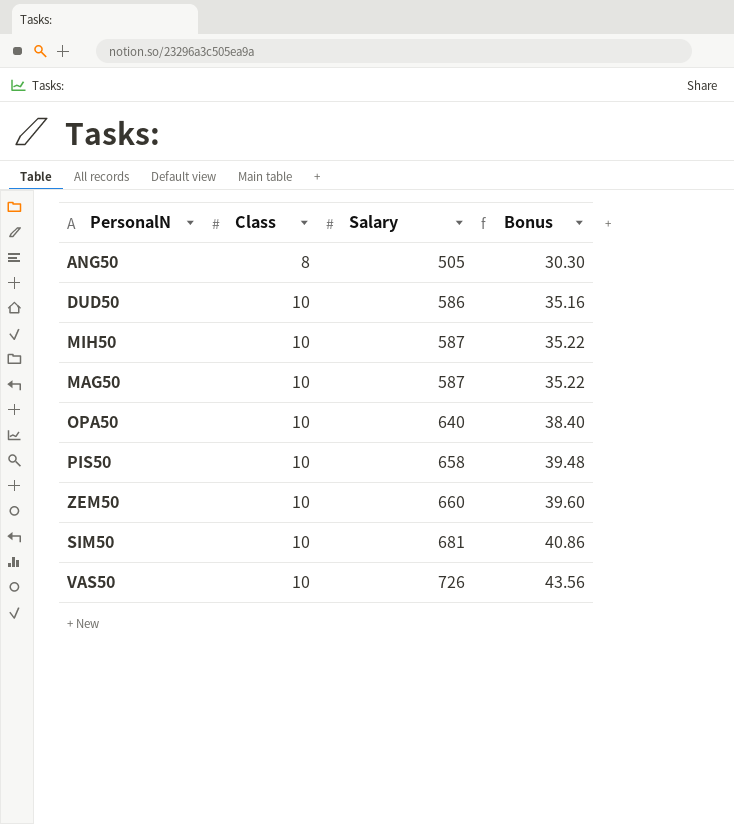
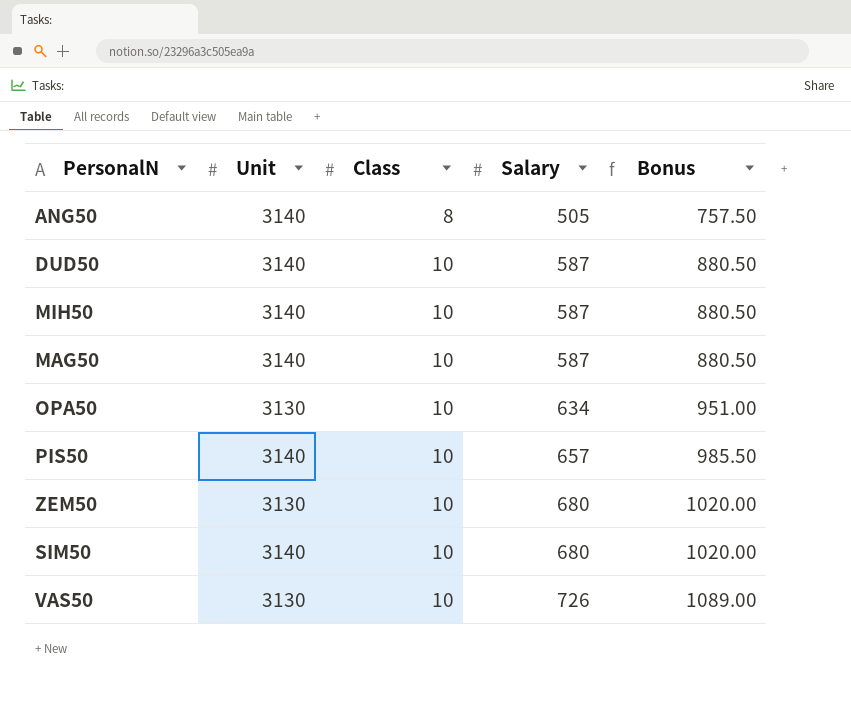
column Unit | position: none -> 2
column Bonus | formula: [Salary] * 0.06 -> [Salary] * 1.5
DUD50 | Salary: 586 -> 587
OPA50 | Salary: 640 -> 634
PIS50 | Salary: 658 -> 657
ZEM50 | Salary: 660 -> 680
SIM50 | Salary: 681 -> 680

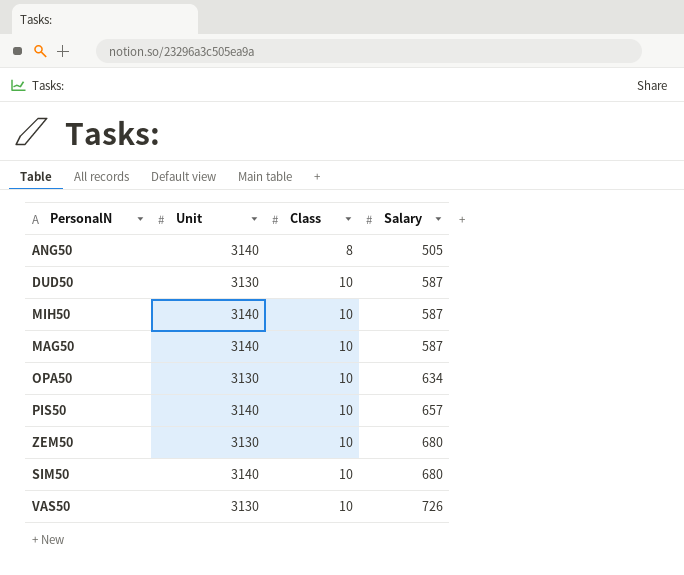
column Bonus | formula: [Salary] * 1.5 -> none
DUD50 | Unit: 3140 -> 3130

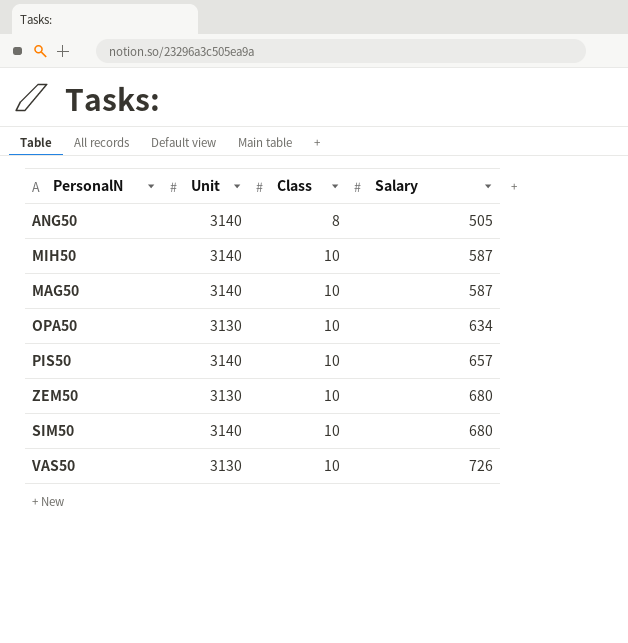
row DUD50: 3130 | 10 | 587 -> none

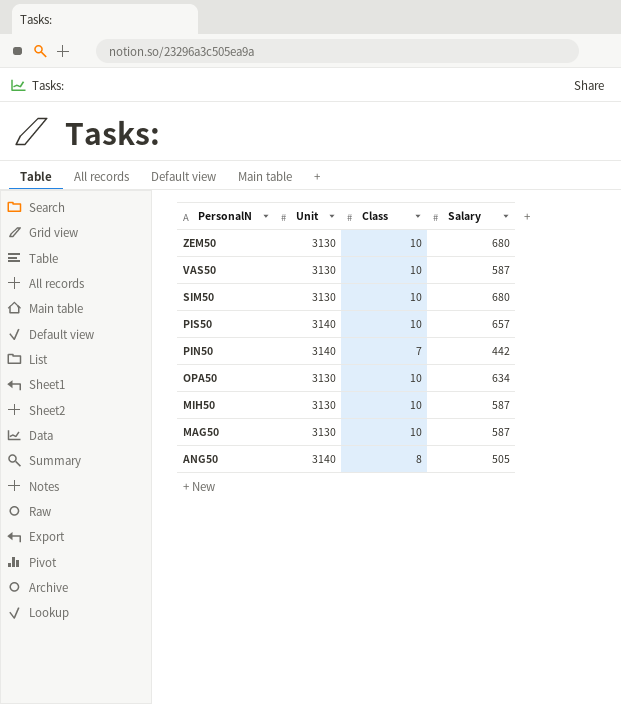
row order: Class ascending -> PersonalN descending
VAS50 | Salary: 726 -> 587
SIM50 | Unit: 3140 -> 3130
row PIN50: none -> 3140 | 7 | 442
MIH50 | Unit: 3140 -> 3130
MAG50 | Unit: 3140 -> 3130

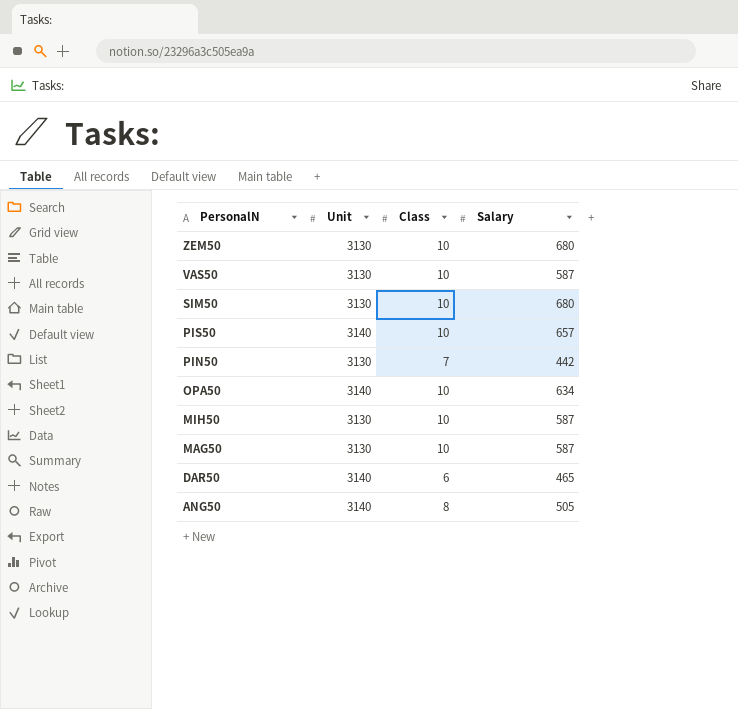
PIN50 | Unit: 3140 -> 3130
OPA50 | Unit: 3130 -> 3140
row DAR50: none -> 3140 | 6 | 465

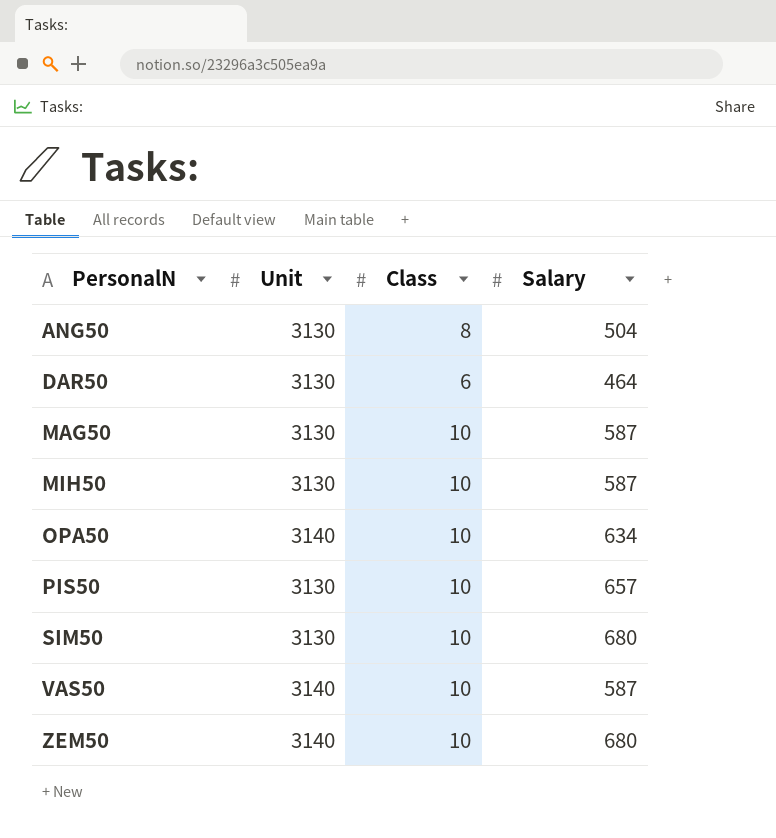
row order: PersonalN descending -> PersonalN ascending
row PIN50: 3130 | 7 | 442 -> none
ANG50 | Unit: 3140 -> 3130
ANG50 | Salary: 505 -> 504
DAR50 | Unit: 3140 -> 3130
DAR50 | Salary: 465 -> 464
PIS50 | Unit: 3140 -> 3130
VAS50 | Unit: 3130 -> 3140
ZEM50 | Unit: 3130 -> 3140

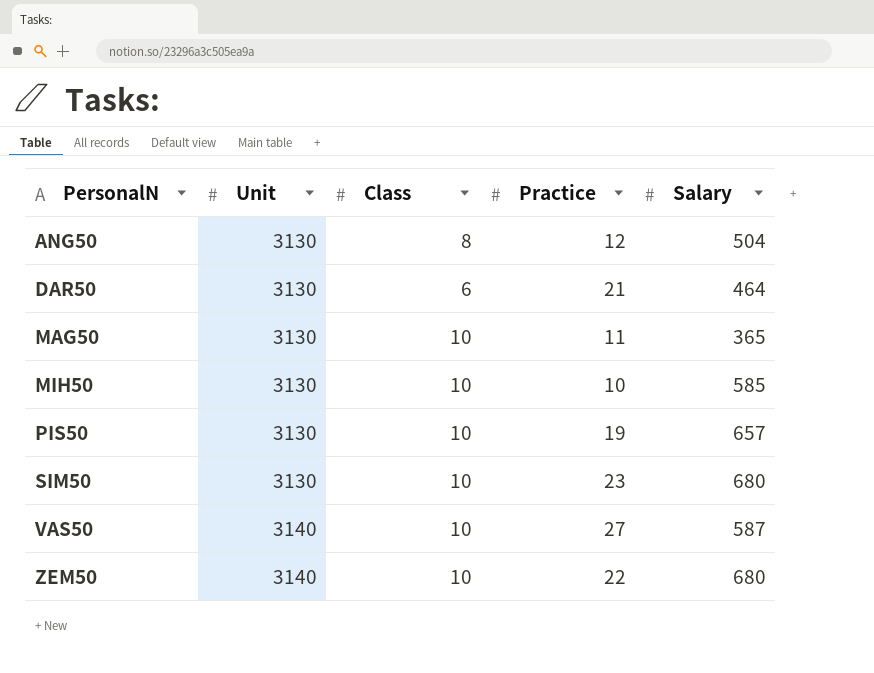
column Practice | position: none -> 4
row OPA50: 3140 | 10 | 634 -> none
MAG50 | Salary: 587 -> 365
MIH50 | Salary: 587 -> 585

